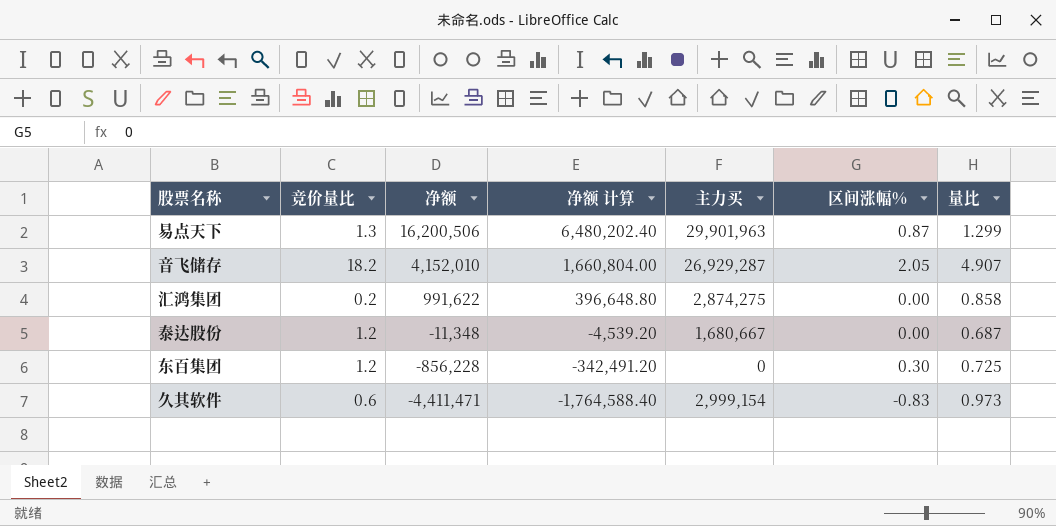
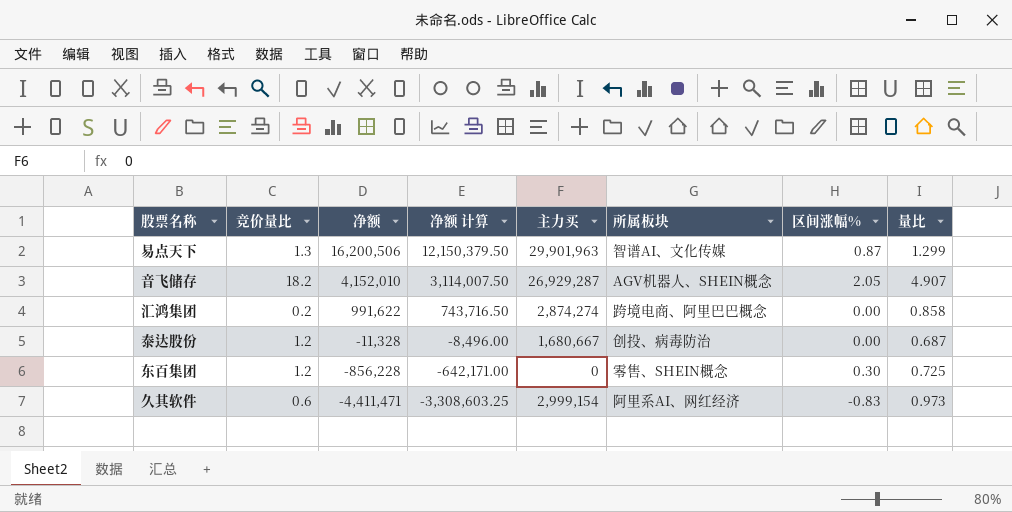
column 净额 计算 | formula: [净额] * 0.4 -> [净额] * 0.75
column 所属板块 | position: none -> 6
汇鸿集团 | 主力买: 2,874,275 -> 2,874,274
泰达股份 | 净额: -11,348 -> -11,328

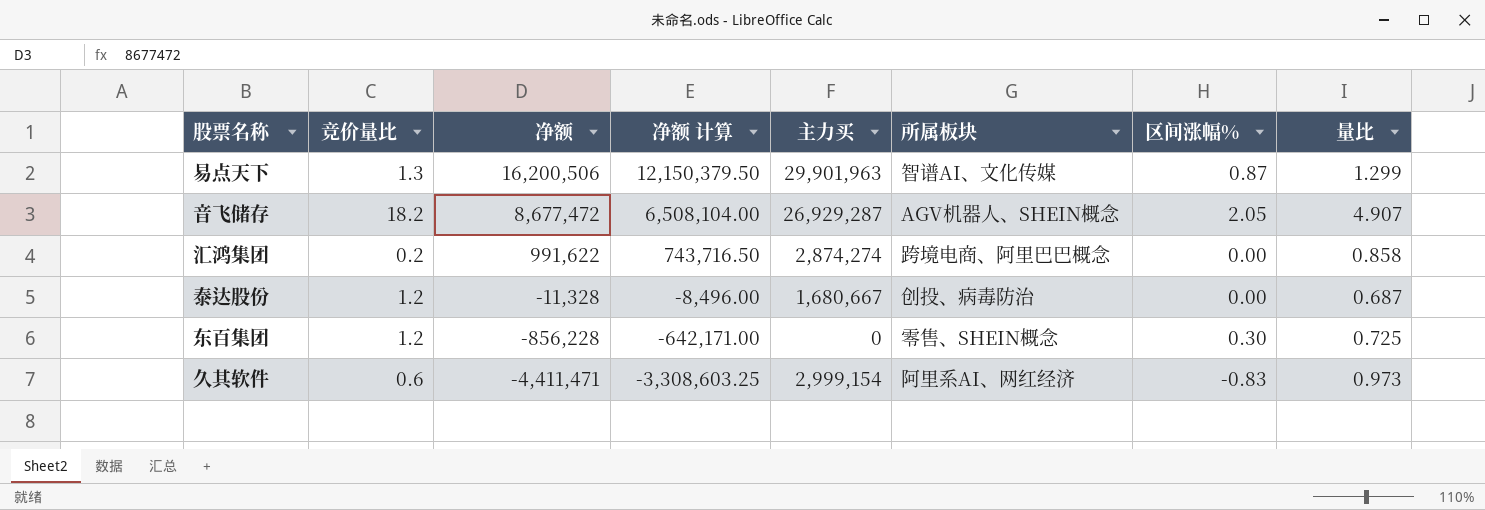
音飞储存 | 净额: 4,152,010 -> 8,677,472
音飞储存 | 净额 计算: 3,114,007.50 -> 6,508,104.00

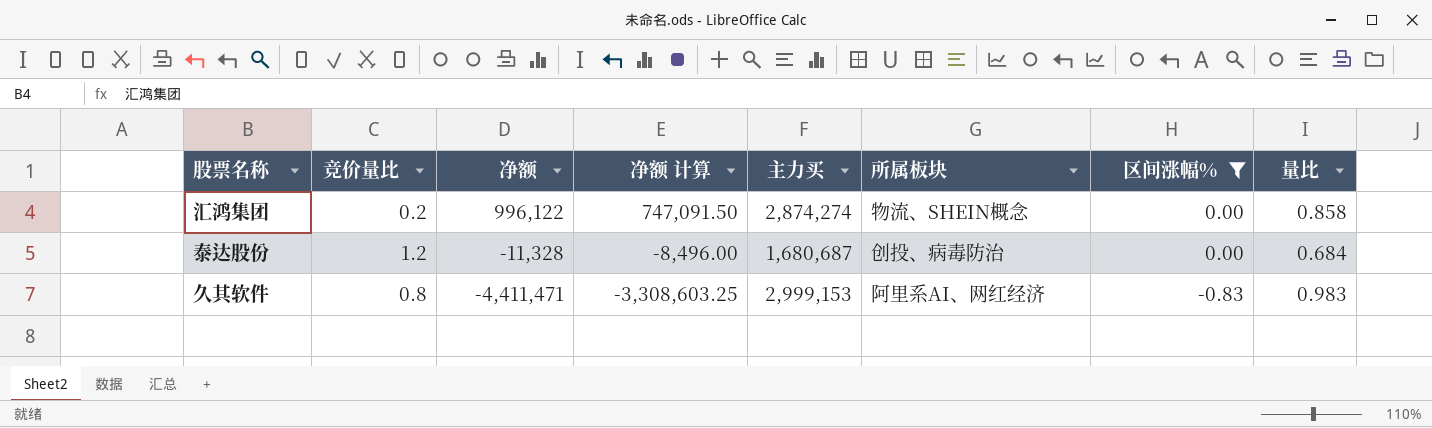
filter: none -> 区间涨幅% <= 0.00
汇鸿集团 | 净额: 991,622 -> 996,122
汇鸿集团 | 净额 计算: 743,716.50 -> 747,091.50
汇鸿集团 | 所属板块: 跨境电商、阿里巴巴概念 -> 物流、SHEIN概念
泰达股份 | 主力买: 1,680,667 -> 1,680,687
泰达股份 | 量比: 0.687 -> 0.684
久其软件 | 竞价量比: 0.6 -> 0.8
久其软件 | 主力买: 2,999,154 -> 2,999,153
久其软件 | 量比: 0.973 -> 0.983

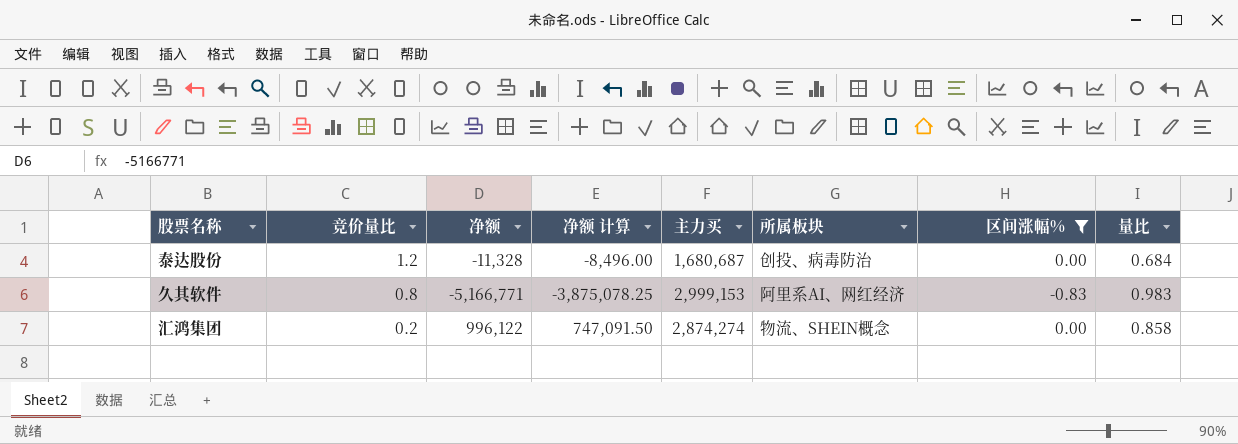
row order: 净额 descending -> 竞价量比 descending
久其软件 | 净额: -4,411,471 -> -5,166,771
久其软件 | 净额 计算: -3,308,603.25 -> -3,875,078.25

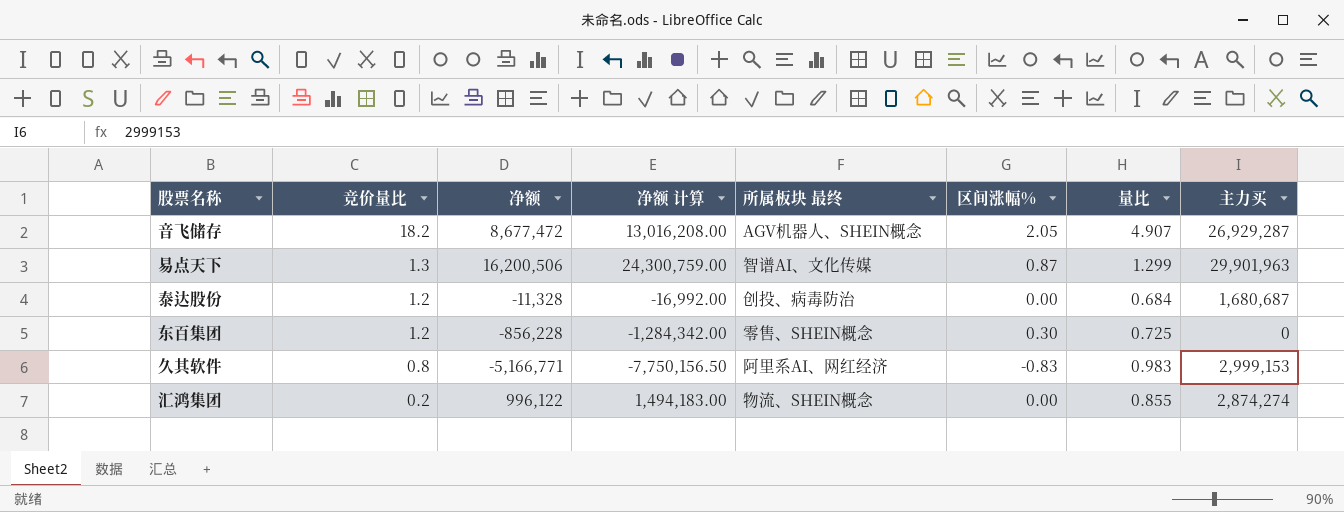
filter: 区间涨幅% <= 0.00 -> none
column 净额 计算 | formula: [净额] * 0.75 -> [净额] * 1.5
column name: 所属板块 -> 所属板块 最终
column 主力买 | position: 5 -> 8
汇鸿集团 | 量比: 0.858 -> 0.855

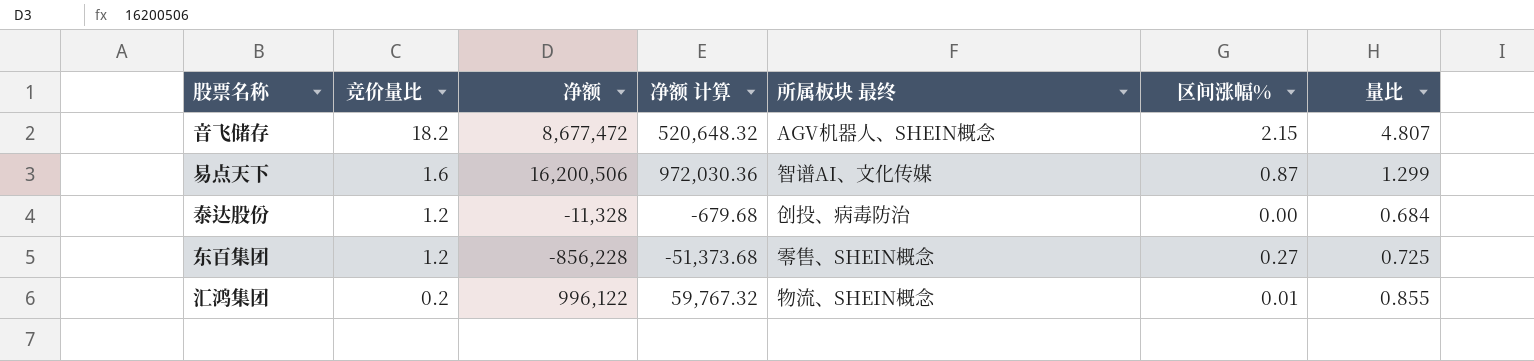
column 主力买 | position: 8 -> none
column 净额 计算 | formula: [净额] * 1.5 -> [净额] * 0.06
row 久其软件: 0.8 | -5,166,771 | -7,750,156.50 | 阿里系AI、网红经济 | -0.83 | 0.983 | 2,999,153 -> none
音飞储存 | 区间涨幅%: 2.05 -> 2.15
音飞储存 | 量比: 4.907 -> 4.807
易点天下 | 竞价量比: 1.3 -> 1.6
东百集团 | 区间涨幅%: 0.30 -> 0.27
汇鸿集团 | 区间涨幅%: 0.00 -> 0.01

